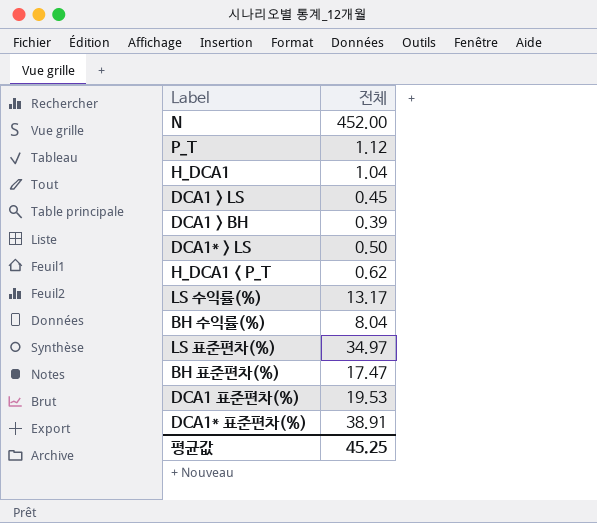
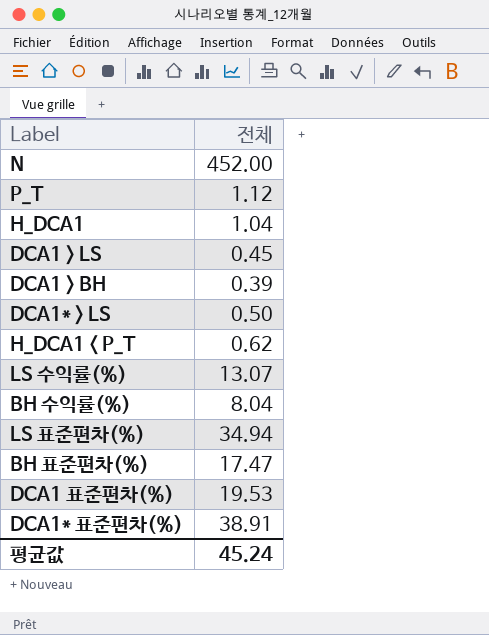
LS 수익률(%) | 전체: 13.17 -> 13.07
LS 표준편차(%) | 전체: 34.97 -> 34.94
평균값 | 전체: 45.25 -> 45.24

